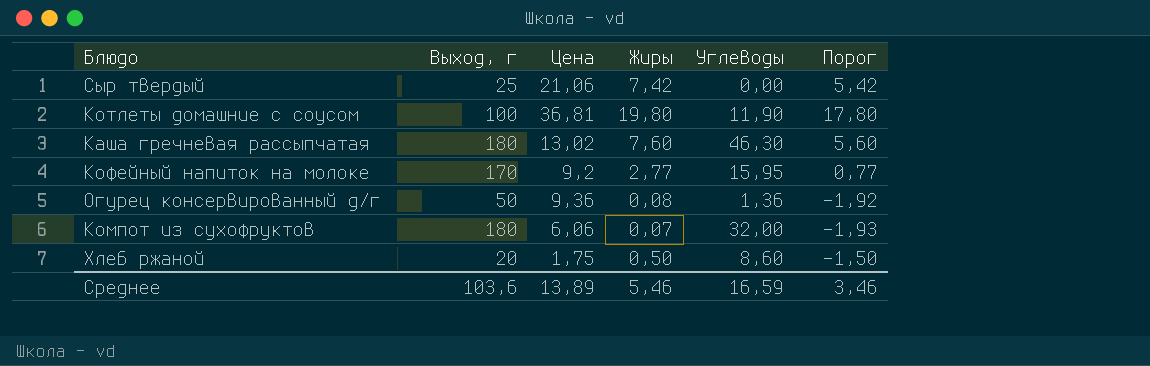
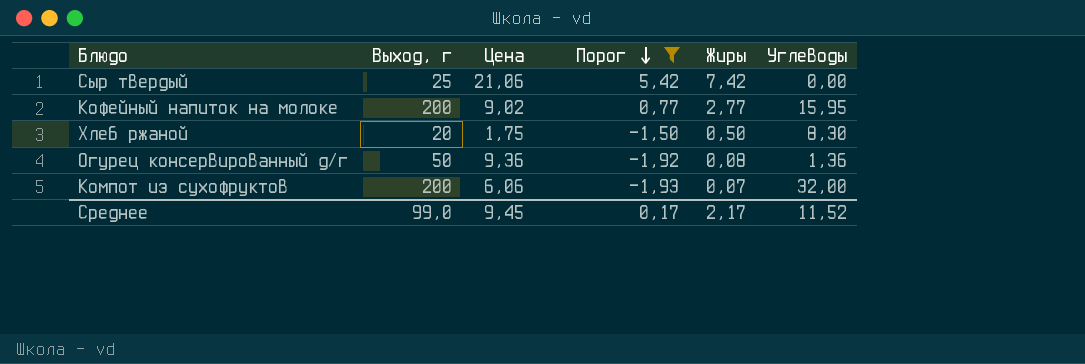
filter: none -> Порог <= 5,42
row order: none -> Порог descending
column Порог | position: 6 -> 4
Кофейный напиток на молоке | Выход, г: 170 -> 200
Кофейный напиток на молоке | Цена: 9,2 -> 9,02
Хлеб ржаной | Углеводы: 8,60 -> 8,30
Компот из сухофруктов | Выход, г: 180 -> 200
Среднее | Выход, г: 103,6 -> 99,0
Среднее | Цена: 13,89 -> 9,45
Среднее | Порог: 3,46 -> 0,17
Среднее | Жиры: 5,46 -> 2,17
Среднее | Углеводы: 16,59 -> 11,52

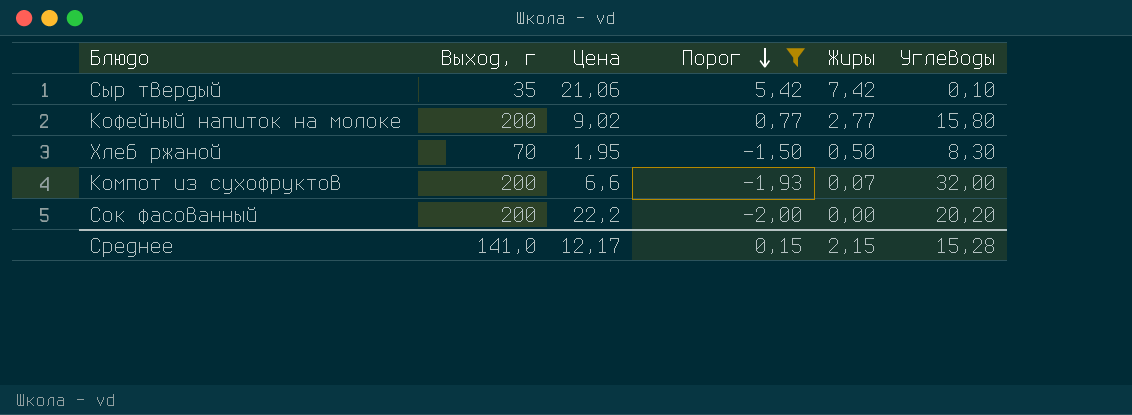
row Огурец консервированный д/г: 50 | 9,36 | -1,92 | 0,08 | 1,36 -> none
Сыр твердый | Выход, г: 25 -> 35
Сыр твердый | Углеводы: 0,00 -> 0,10
Кофейный напиток на молоке | Углеводы: 15,95 -> 15,80
Хлеб ржаной | Выход, г: 20 -> 70
Хлеб ржаной | Цена: 1,75 -> 1,95
Компот из сухофруктов | Цена: 6,06 -> 6,6
row Сок фасованный: none -> 200 | 22,2 | -2,00 | 0,00 | 20,20
Среднее | Выход, г: 99,0 -> 141,0
Среднее | Цена: 9,45 -> 12,17
Среднее | Порог: 0,17 -> 0,15
Среднее | Жиры: 2,17 -> 2,15
Среднее | Углеводы: 11,52 -> 15,28

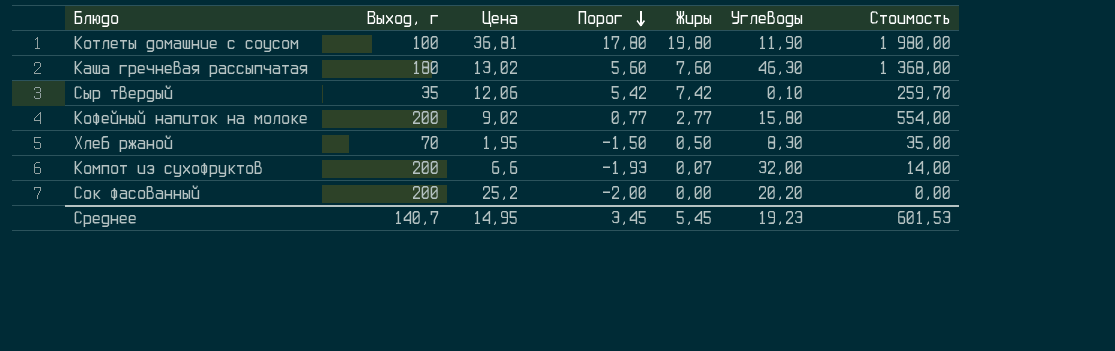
filter: Порог <= 5,42 -> none
column Стоимость | formula: none -> [Выход, г] * [Жиры]
Сыр твердый | Цена: 21,06 -> 12,06
Сок фасованный | Цена: 22,2 -> 25,2
Среднее | Выход, г: 141,0 -> 140,7
Среднее | Цена: 12,17 -> 14,95
Среднее | Порог: 0,15 -> 3,45
Среднее | Жиры: 2,15 -> 5,45
Среднее | Углеводы: 15,28 -> 19,23

